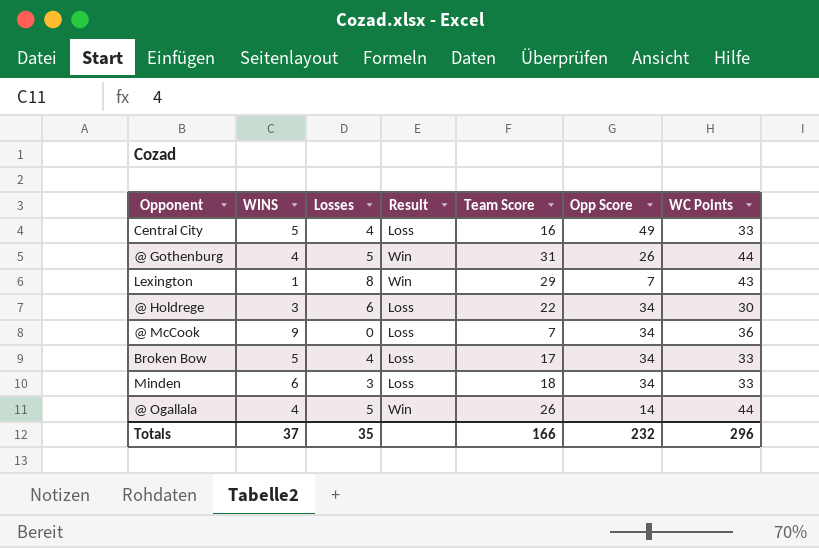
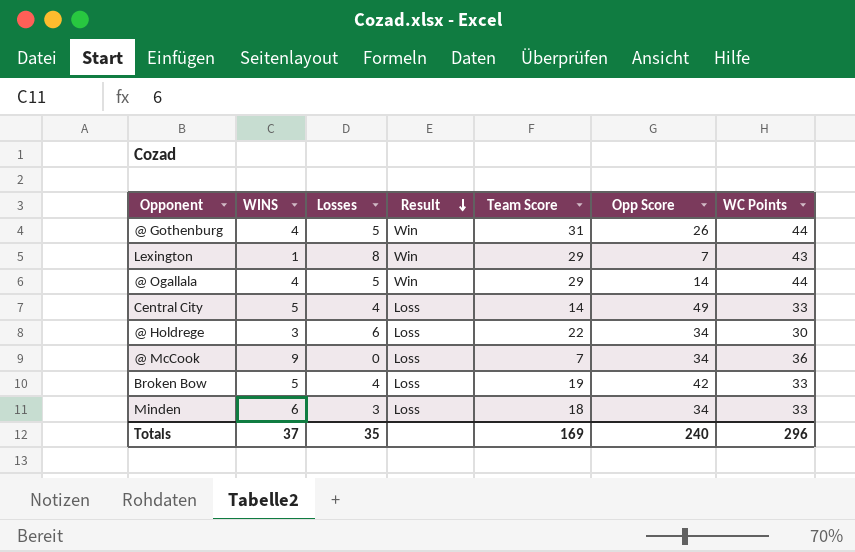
row order: none -> Result descending
@ Ogallala | Team Score: 26 -> 29
Central City | Team Score: 16 -> 14
Broken Bow | Team Score: 17 -> 19
Broken Bow | Opp Score: 34 -> 42
Totals | Team Score: 166 -> 169
Totals | Opp Score: 232 -> 240

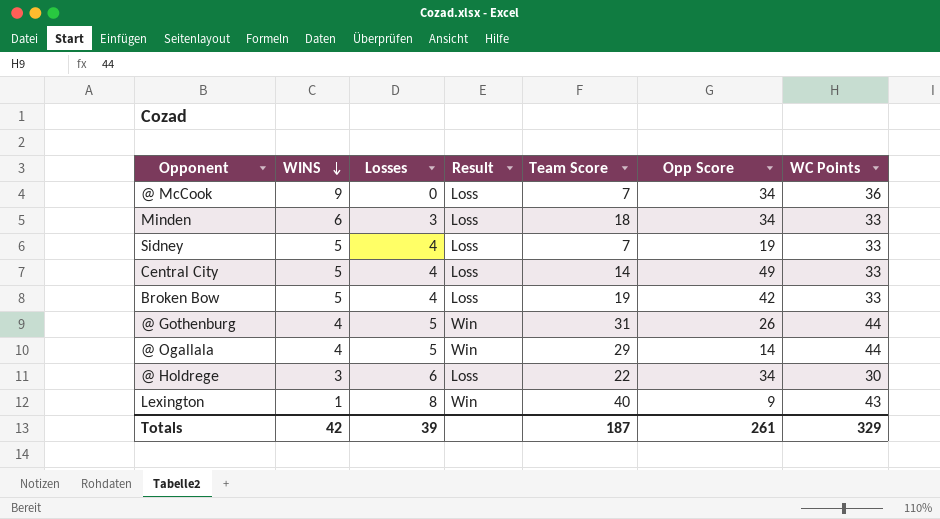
row order: Result descending -> WINS descending
row Sidney: none -> 5 | 4 | Loss | 7 | 19 | 33
Lexington | Team Score: 29 -> 40
Lexington | Opp Score: 7 -> 9
Totals | WINS: 37 -> 42
Totals | Losses: 35 -> 39
Totals | Team Score: 169 -> 187
Totals | Opp Score: 240 -> 261
Totals | WC Points: 296 -> 329

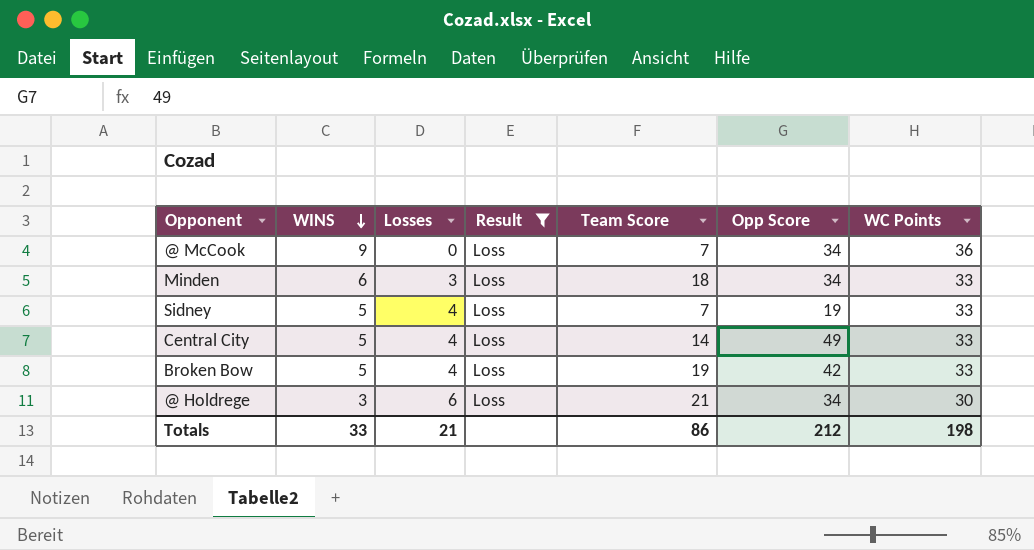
filter: none -> Result = Loss
@ Holdrege | Team Score: 22 -> 21
Totals | WINS: 42 -> 33
Totals | Losses: 39 -> 21
Totals | Team Score: 187 -> 86
Totals | Opp Score: 261 -> 212
Totals | WC Points: 329 -> 198

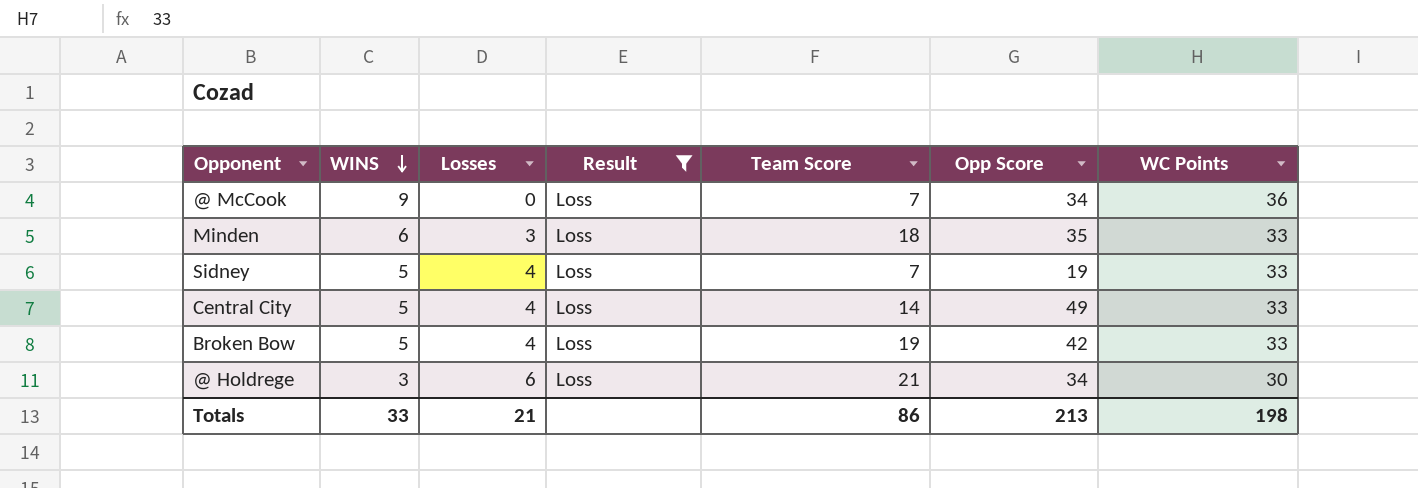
Minden | Opp Score: 34 -> 35
Totals | Opp Score: 212 -> 213

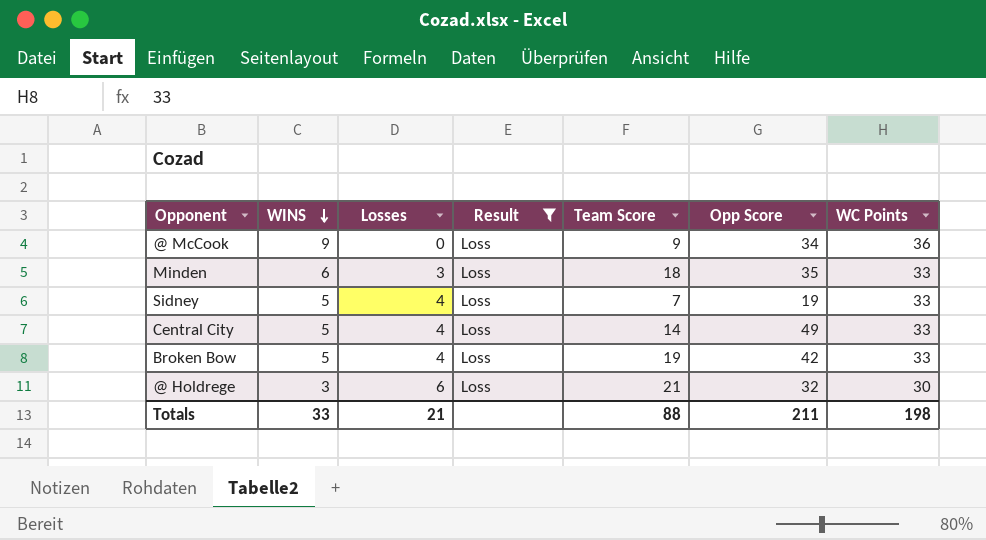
@ McCook | Team Score: 7 -> 9
@ Holdrege | Opp Score: 34 -> 32
Totals | Team Score: 86 -> 88
Totals | Opp Score: 213 -> 211

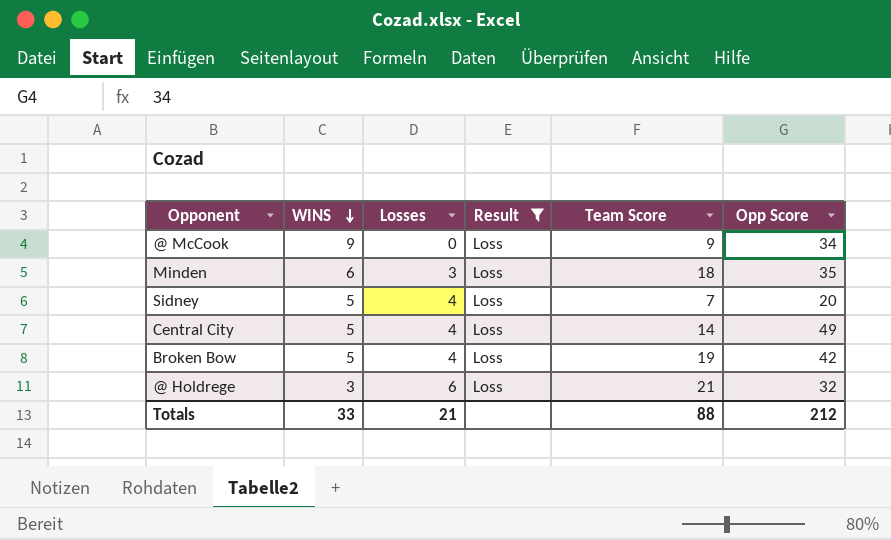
column WC Points | position: 7 -> none
Sidney | Opp Score: 19 -> 20
Totals | Opp Score: 211 -> 212

